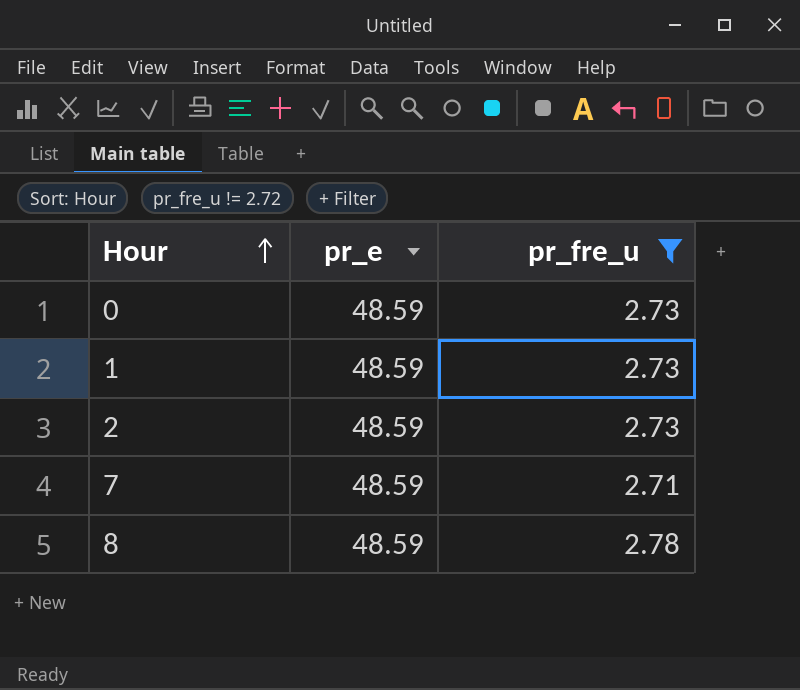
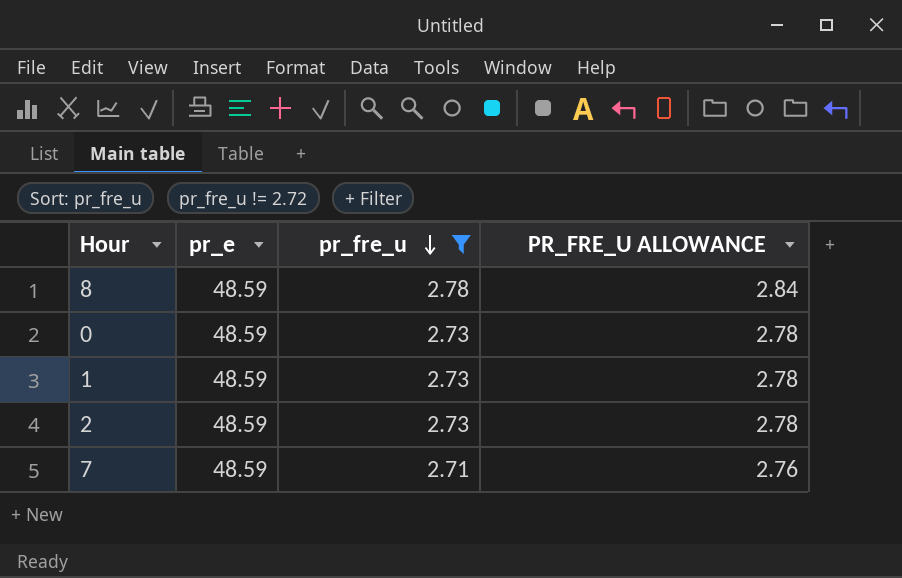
row order: Hour ascending -> pr_fre_u descending
column PR_FRE_U ALLOWANCE | formula: none -> [pr_fre_u] * 1.02

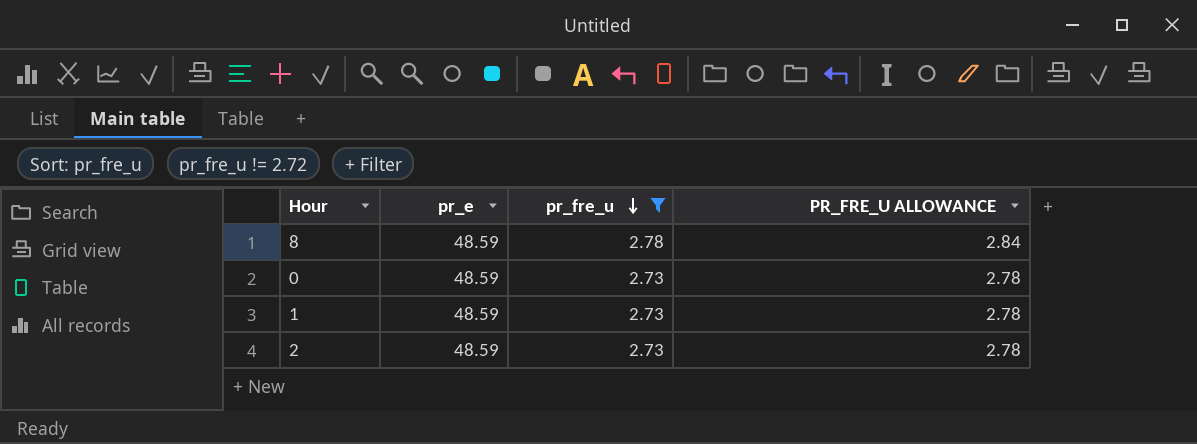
row 7: 48.59 | 2.71 | 2.76 -> none

